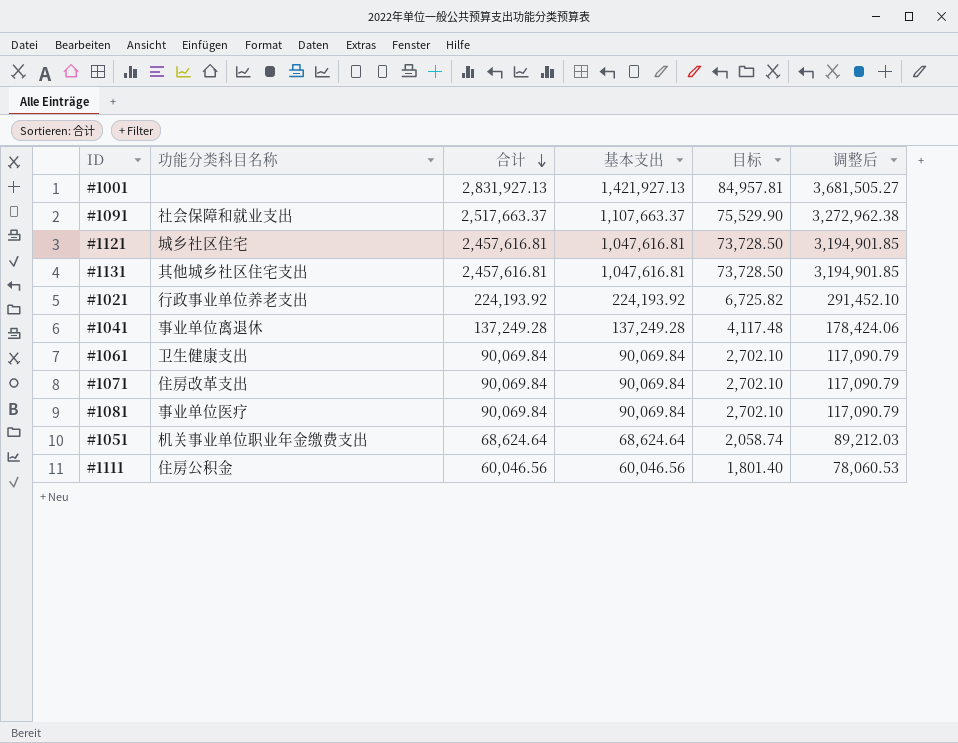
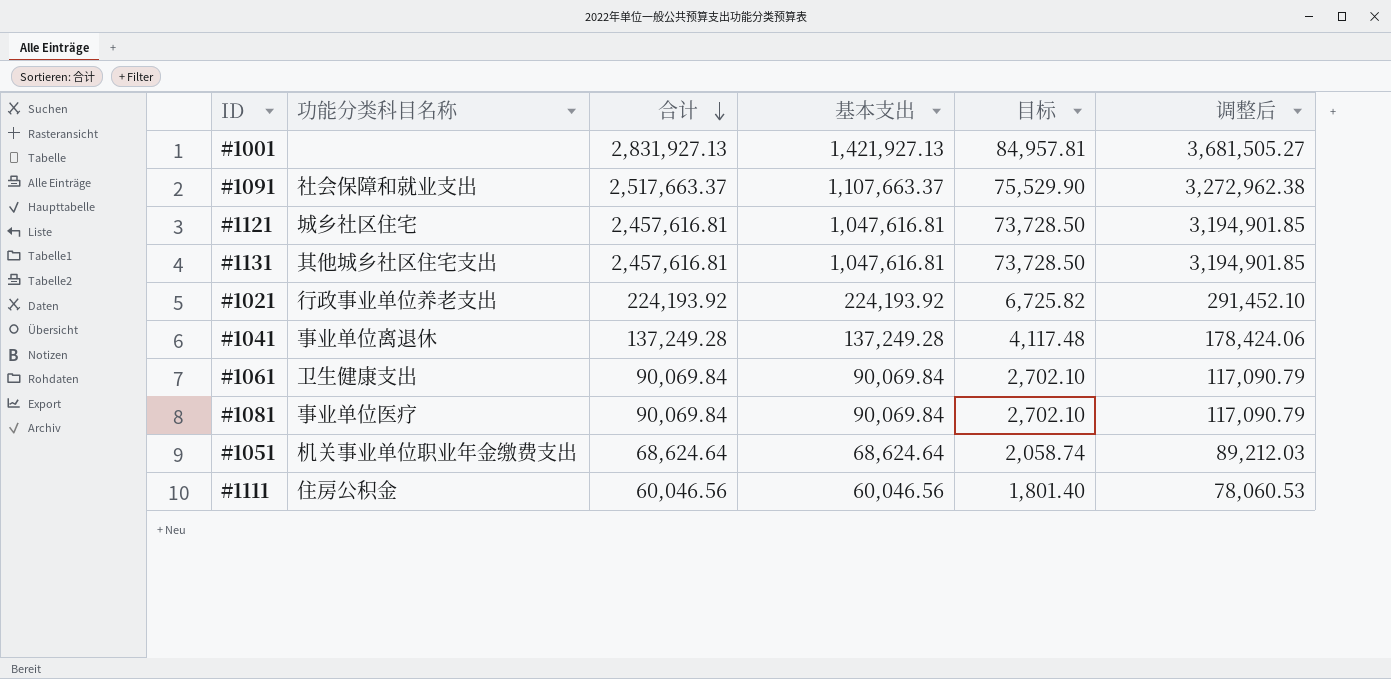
row #1071: 住房改革支出 | 90,069.84 | 90,069.84 | 2,702.10 | 117,090.79 -> none

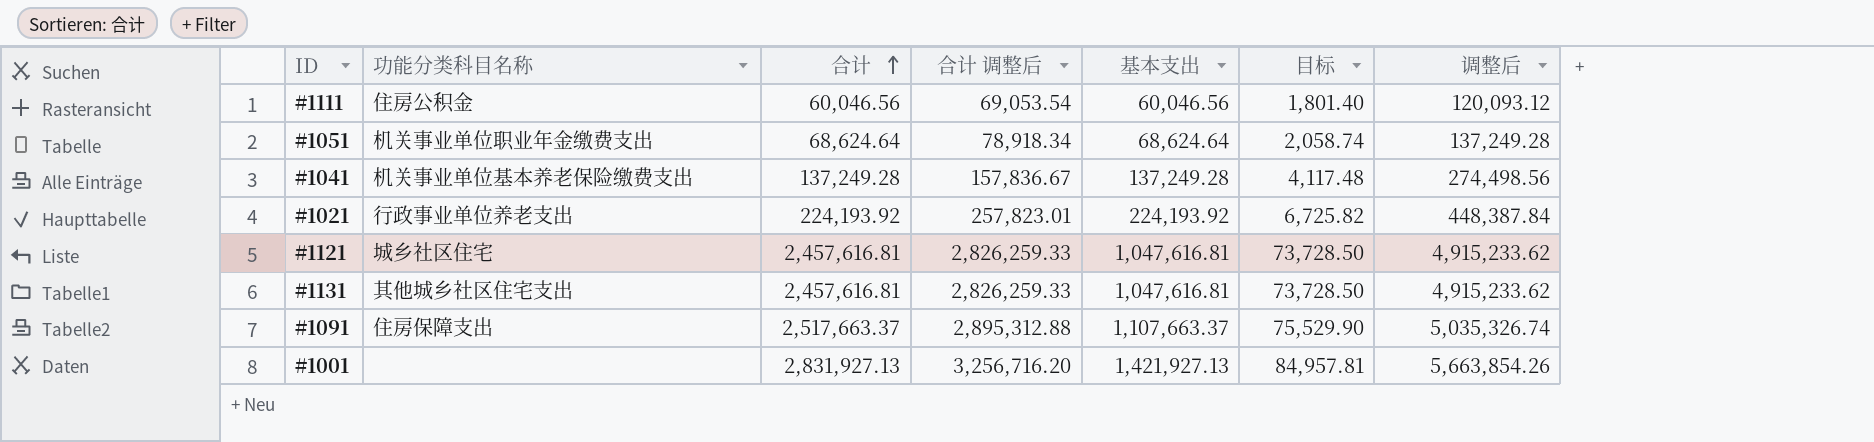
row order: 合计 descending -> 合计 ascending
column 合计 调整后 | formula: none -> [合计] * 1.15
column 调整后 | formula: [合计] * 1.3 -> [合计] * 2
row #1061: 卫生健康支出 | 90,069.84 | 90,069.84 | 2,702.10 | 117,090.79 -> none
row #1081: 事业单位医疗 | 90,069.84 | 90,069.84 | 2,702.10 | 117,090.79 -> none
#1041 | 功能分类科目名称: 事业单位离退休 -> 机关事业单位基本养老保险缴费支出
#1091 | 功能分类科目名称: 社会保障和就业支出 -> 住房保障支出

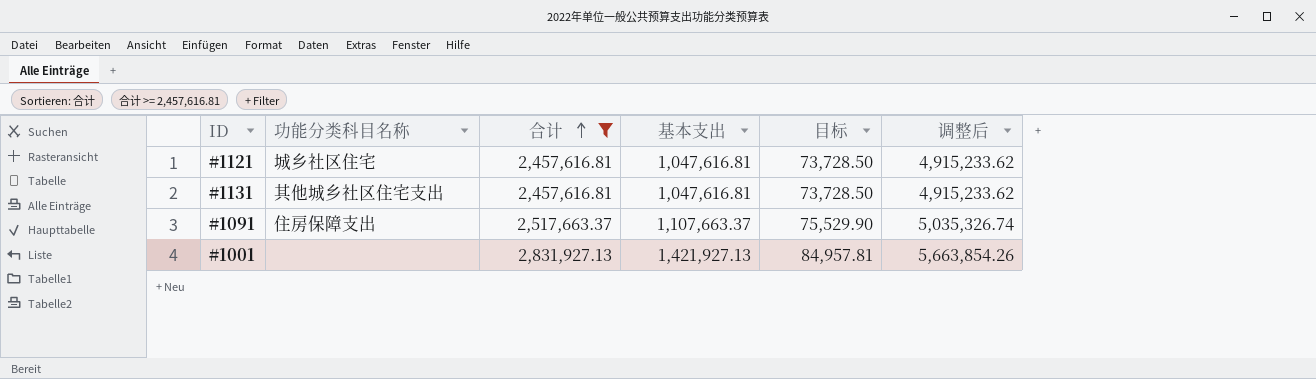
filter: none -> 合计 >= 2,457,616.81
column 合计 调整后 | formula: [合计] * 1.15 -> none

